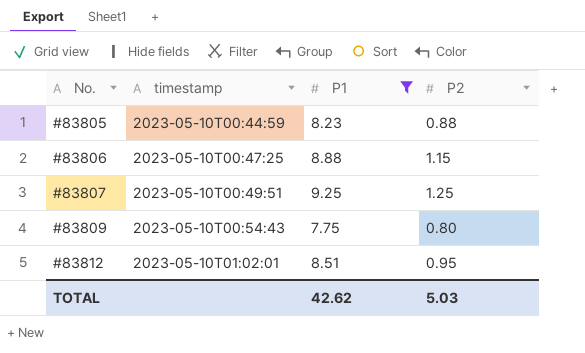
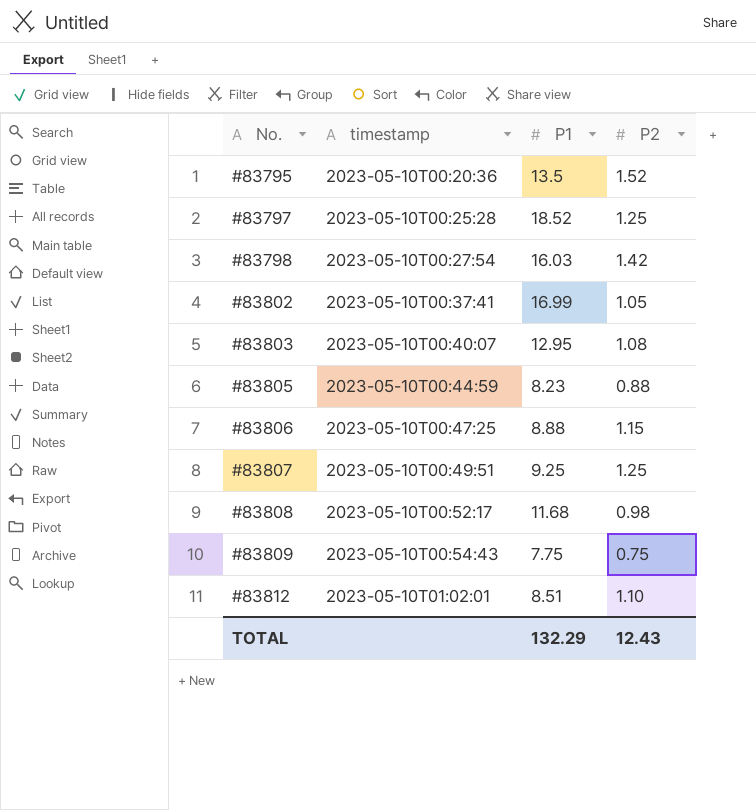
filter: P1 <= 9.25 -> none
#83809 | P2: 0.80 -> 0.75
#83812 | P2: 0.95 -> 1.10
TOTAL | P1: 42.62 -> 132.29
TOTAL | P2: 5.03 -> 12.43

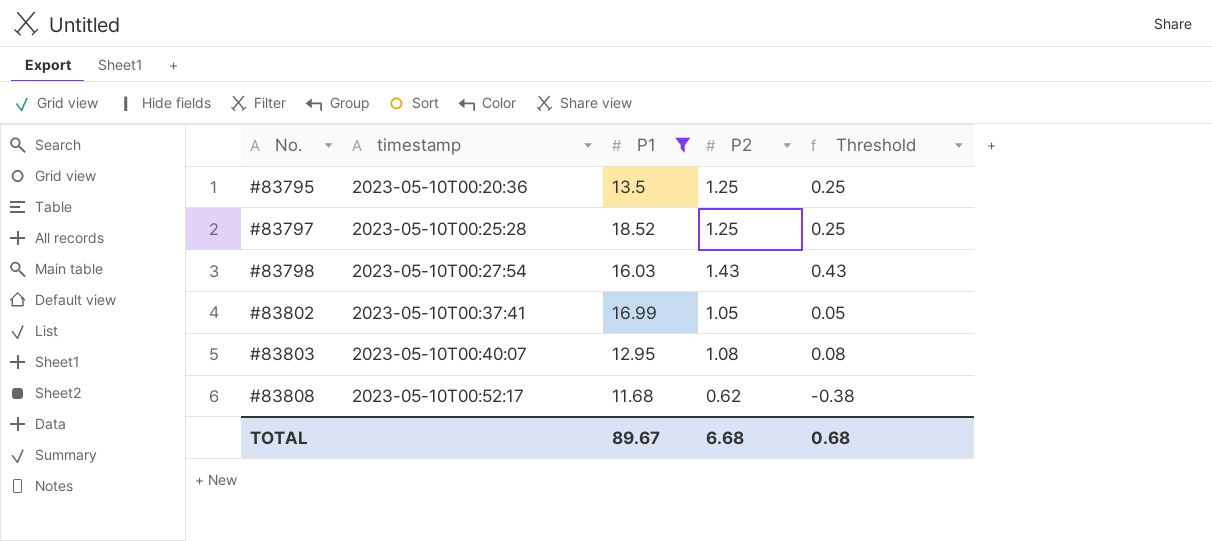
filter: none -> P1 >= 11.68
column Threshold | formula: none -> [P2] - 1
#83795 | P2: 1.52 -> 1.25
#83798 | P2: 1.42 -> 1.43
#83808 | P2: 0.98 -> 0.62
TOTAL | P1: 132.29 -> 89.67
TOTAL | P2: 12.43 -> 6.68

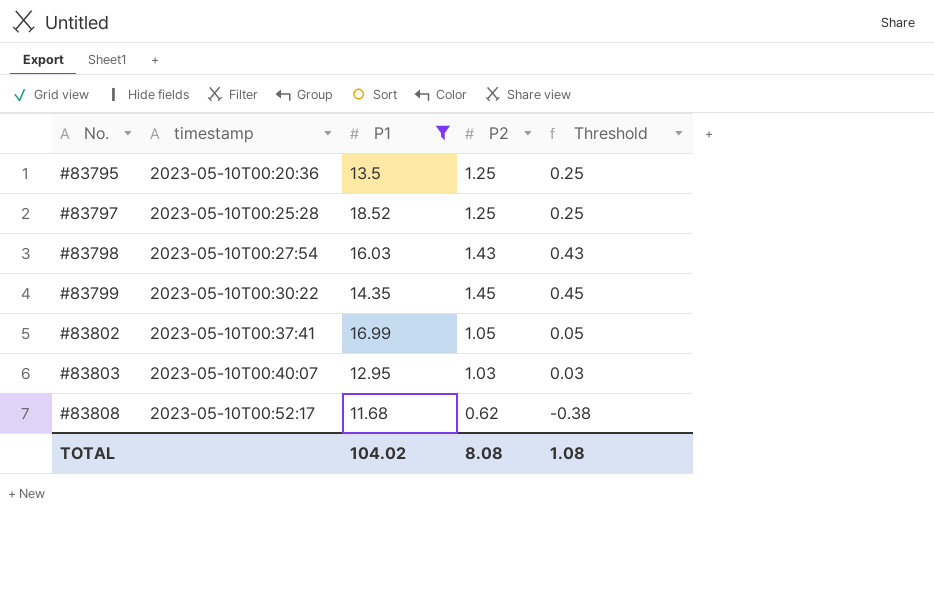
row #83799: none -> 2023-05-10T00:30:22 | 14.35 | 1.45 | 0.45
#83803 | P2: 1.08 -> 1.03
#83803 | Threshold: 0.08 -> 0.03
TOTAL | P1: 89.67 -> 104.02
TOTAL | P2: 6.68 -> 8.08
TOTAL | Threshold: 0.68 -> 1.08

